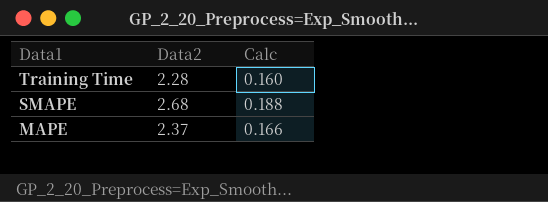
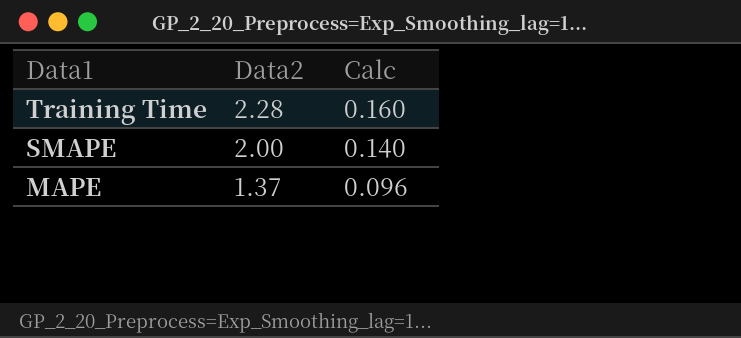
SMAPE | Data2: 2.68 -> 2.00
SMAPE | Calc: 0.188 -> 0.140
MAPE | Data2: 2.37 -> 1.37
MAPE | Calc: 0.166 -> 0.096

